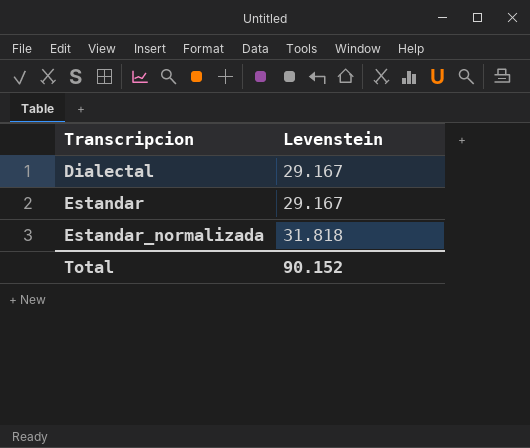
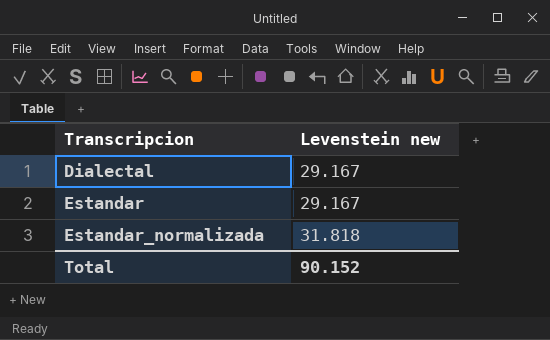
column name: Levenstein -> Levenstein new

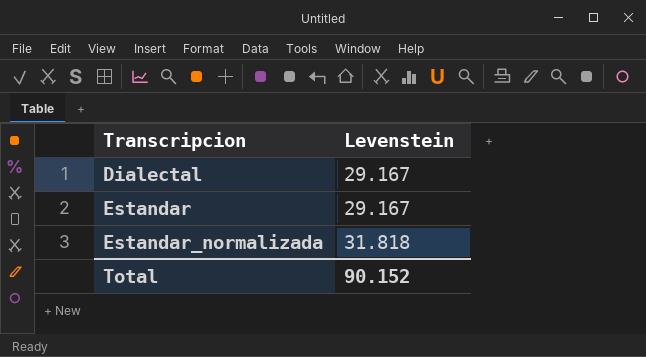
column name: Levenstein new -> Levenstein

